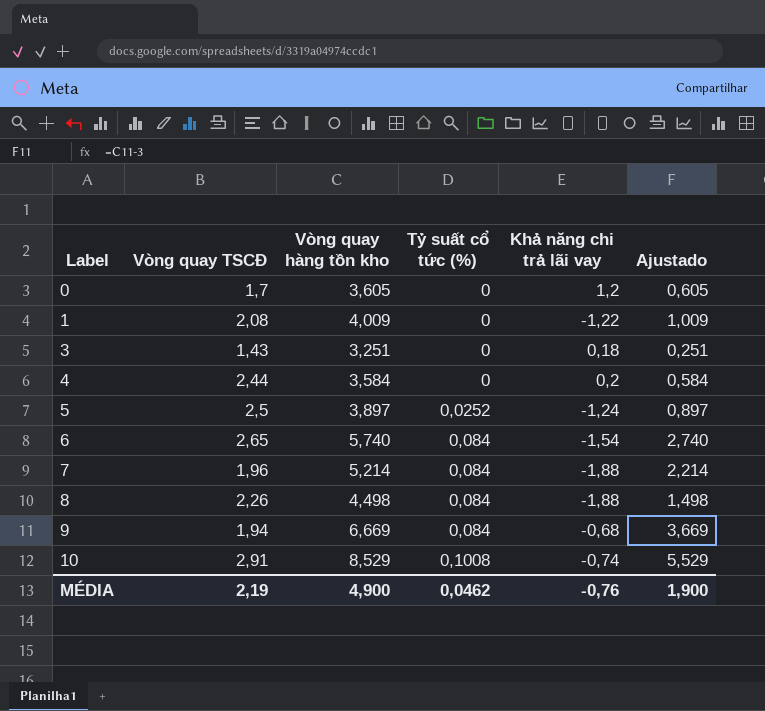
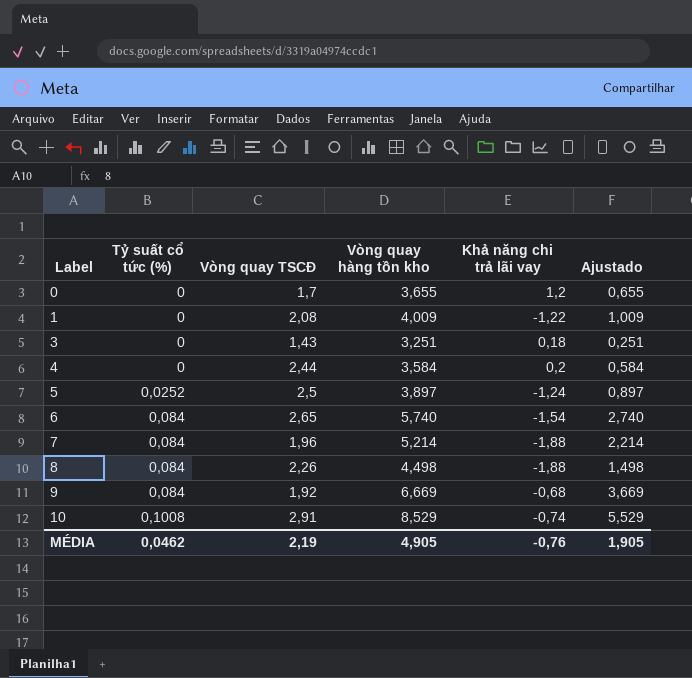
column Tỷ suất cổ tức (%) | position: 4 -> 2
0 | Vòng quay hàng tồn kho: 3,605 -> 3,655
0 | Ajustado: 0,605 -> 0,655
9 | Vòng quay TSCĐ: 1,94 -> 1,92
MÉDIA | Vòng quay hàng tồn kho: 4,900 -> 4,905
MÉDIA | Ajustado: 1,900 -> 1,905

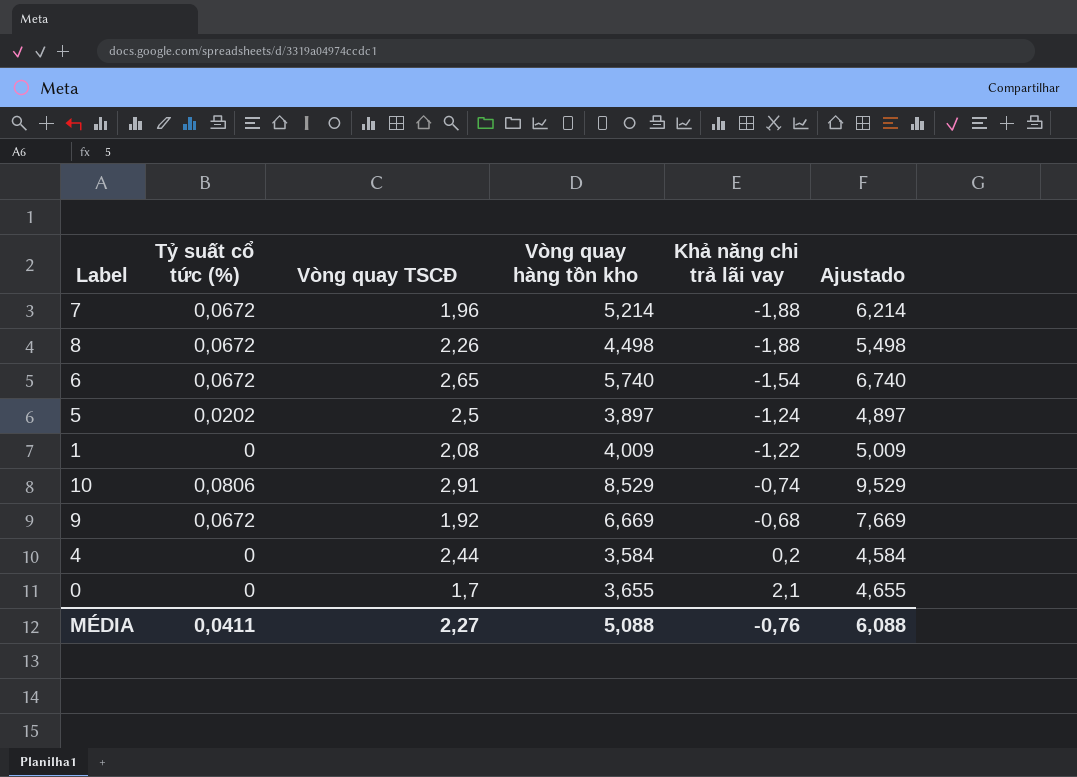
row order: Label ascending -> Khả năng chi trả lãi vay ascending
column Ajustado | formula: [Vòng quay hàng tồn kho] - 3 -> [Vòng quay hàng tồn kho] + 1
row 3: 0 | 1,43 | 3,251 | 0,18 | 0,251 -> none
7 | Tỷ suất cổ tức (%): 0,084 -> 0,0672
8 | Tỷ suất cổ tức (%): 0,084 -> 0,0672
6 | Tỷ suất cổ tức (%): 0,084 -> 0,0672
5 | Tỷ suất cổ tức (%): 0,0252 -> 0,0202
10 | Tỷ suất cổ tức (%): 0,1008 -> 0,0806
9 | Tỷ suất cổ tức (%): 0,084 -> 0,0672
0 | Khả năng chi trả lãi vay: 1,2 -> 2,1
MÉDIA | Tỷ suất cổ tức (%): 0,0462 -> 0,0411
MÉDIA | Vòng quay TSCĐ: 2,19 -> 2,27
MÉDIA | Vòng quay hàng tồn kho: 4,905 -> 5,088
MÉDIA | Ajustado: 1,905 -> 6,088

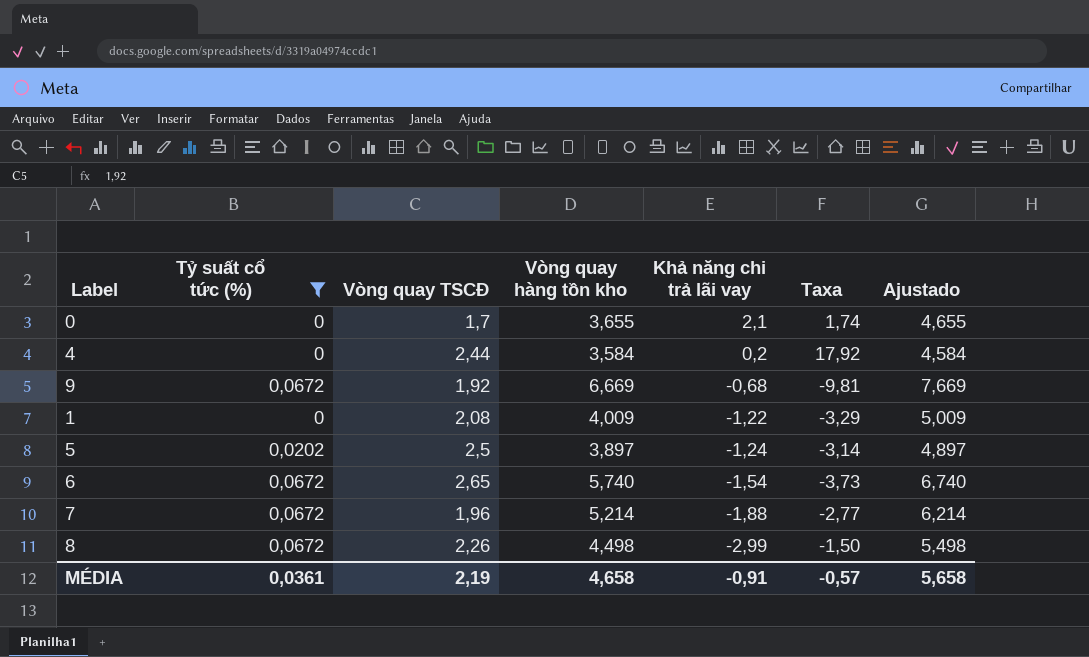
filter: none -> Tỷ suất cổ tức (%) != 0,0806
row order: Khả năng chi trả lãi vay ascending -> Khả năng chi trả lãi vay descending
column Taxa | formula: none -> [Vòng quay hàng tồn kho] / [Khả năng chi trả lãi vay]
8 | Khả năng chi trả lãi vay: -1,88 -> -2,99
MÉDIA | Tỷ suất cổ tức (%): 0,0411 -> 0,0361
MÉDIA | Vòng quay TSCĐ: 2,27 -> 2,19
MÉDIA | Vòng quay hàng tồn kho: 5,088 -> 4,658
MÉDIA | Khả năng chi trả lãi vay: -0,76 -> -0,91
MÉDIA | Ajustado: 6,088 -> 5,658

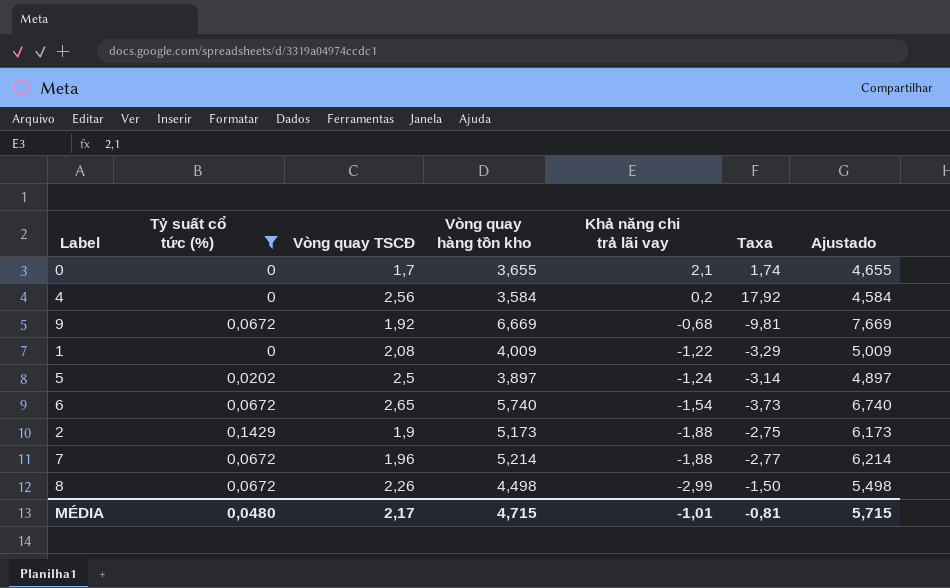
4 | Vòng quay TSCĐ: 2,44 -> 2,56
row 2: none -> 0,1429 | 1,9 | 5,173 | -1,88 | -2,75 | 6,173
MÉDIA | Tỷ suất cổ tức (%): 0,0361 -> 0,0480
MÉDIA | Vòng quay TSCĐ: 2,19 -> 2,17
MÉDIA | Vòng quay hàng tồn kho: 4,658 -> 4,715
MÉDIA | Khả năng chi trả lãi vay: -0,91 -> -1,01
MÉDIA | Taxa: -0,57 -> -0,81
MÉDIA | Ajustado: 5,658 -> 5,715

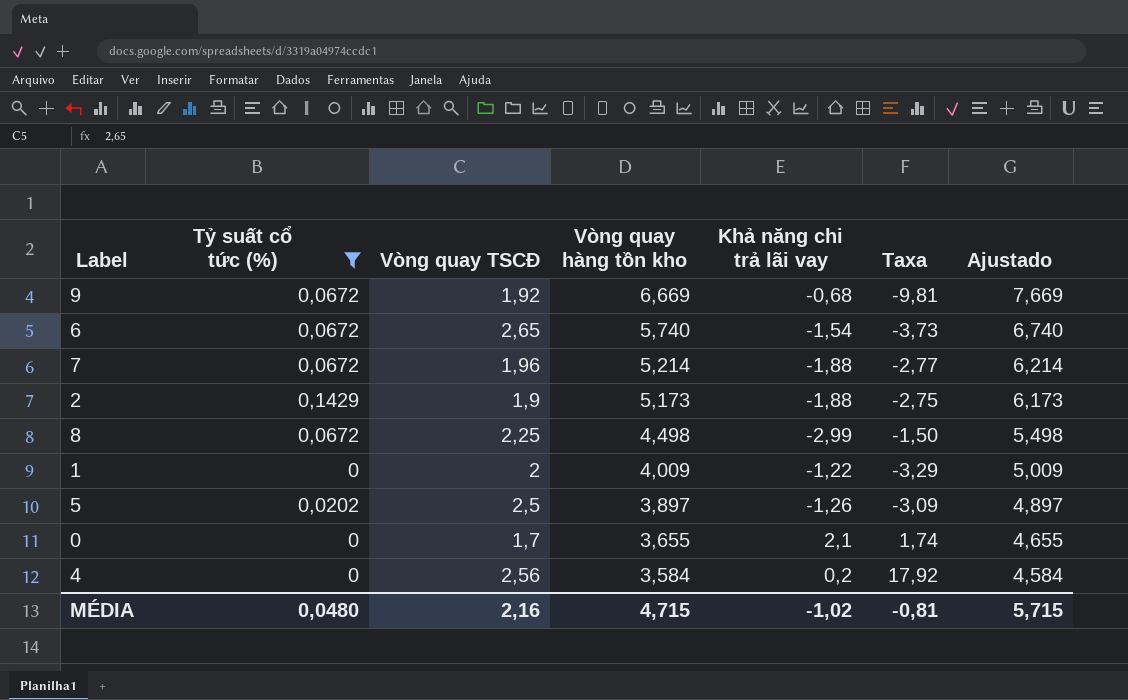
row order: Khả năng chi trả lãi vay descending -> Vòng quay hàng tồn kho descending
8 | Vòng quay TSCĐ: 2,26 -> 2,25
1 | Vòng quay TSCĐ: 2,08 -> 2
5 | Khả năng chi trả lãi vay: -1,24 -> -1,26
5 | Taxa: -3,14 -> -3,09
MÉDIA | Vòng quay TSCĐ: 2,17 -> 2,16
MÉDIA | Khả năng chi trả lãi vay: -1,01 -> -1,02

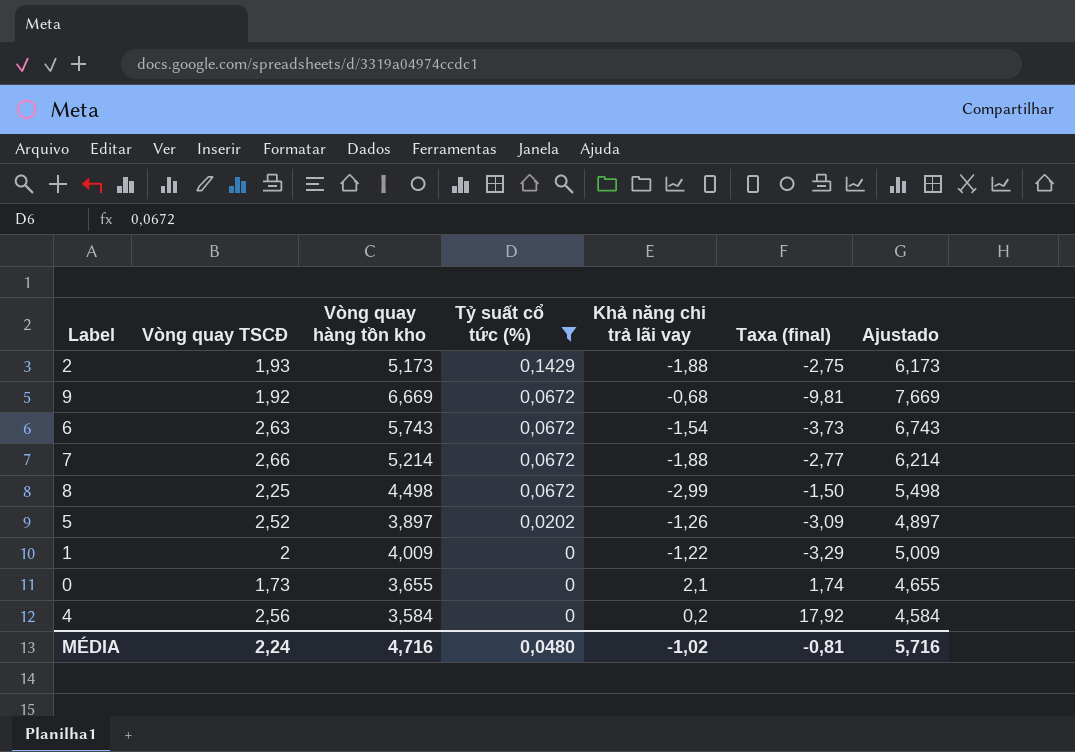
row order: Vòng quay hàng tồn kho descending -> Tỷ suất cổ tức (%) descending
column Tỷ suất cổ tức (%) | position: 2 -> 4
column name: Taxa -> Taxa (final)
2 | Vòng quay TSCĐ: 1,9 -> 1,93
6 | Vòng quay TSCĐ: 2,65 -> 2,63
6 | Vòng quay hàng tồn kho: 5,740 -> 5,743
6 | Ajustado: 6,740 -> 6,743
7 | Vòng quay TSCĐ: 1,96 -> 2,66
5 | Vòng quay TSCĐ: 2,5 -> 2,52
0 | Vòng quay TSCĐ: 1,7 -> 1,73
MÉDIA | Vòng quay TSCĐ: 2,16 -> 2,24
MÉDIA | Vòng quay hàng tồn kho: 4,715 -> 4,716
MÉDIA | Ajustado: 5,715 -> 5,716

